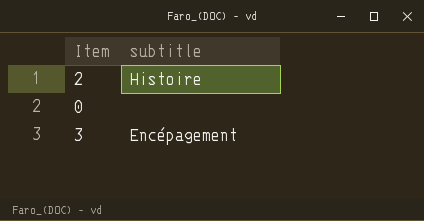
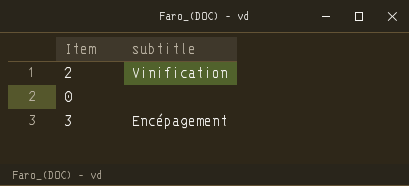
2 | subtitle: Histoire -> Vinification

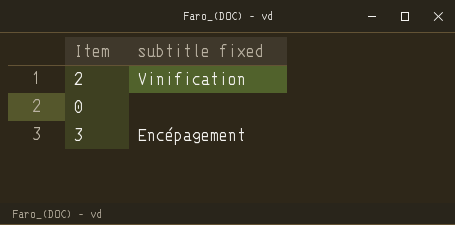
column name: subtitle -> subtitle fixed

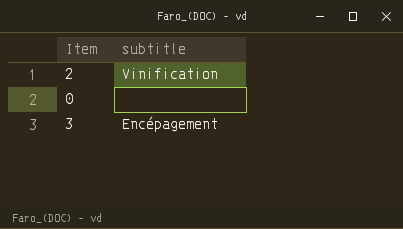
column name: subtitle fixed -> subtitle

